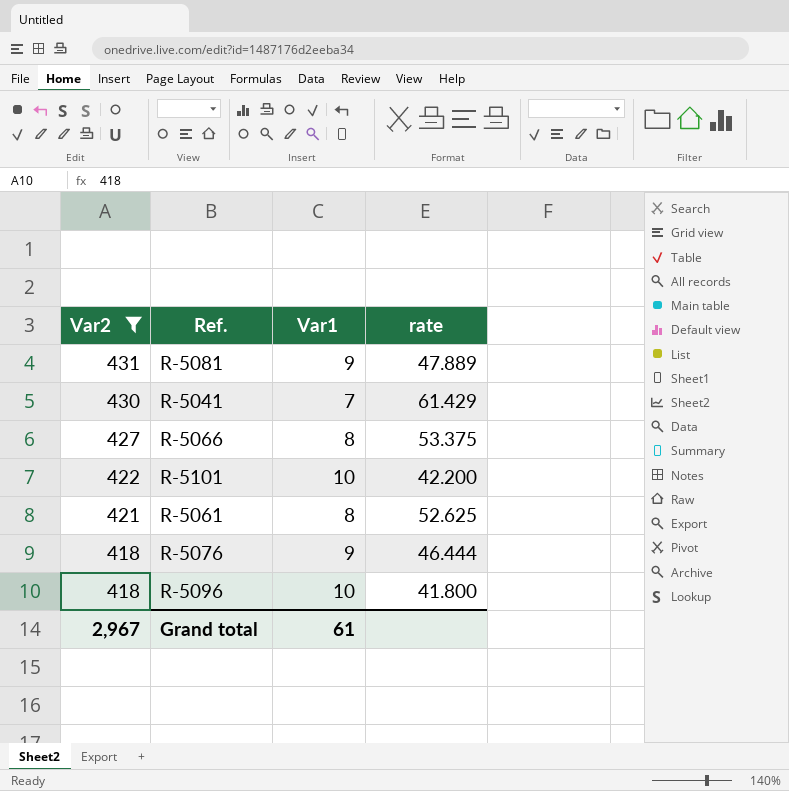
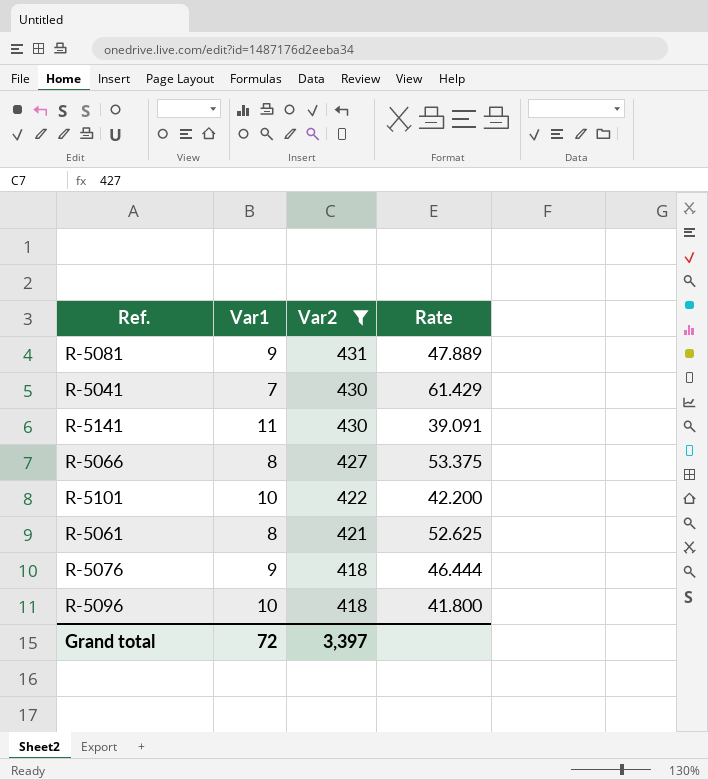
column Var2 | position: 1 -> 3
column name: rate -> Rate
row R-5141: none -> 11 | 430 | 39.091
Grand total | Var1: 61 -> 72
Grand total | Var2: 2,967 -> 3,397

